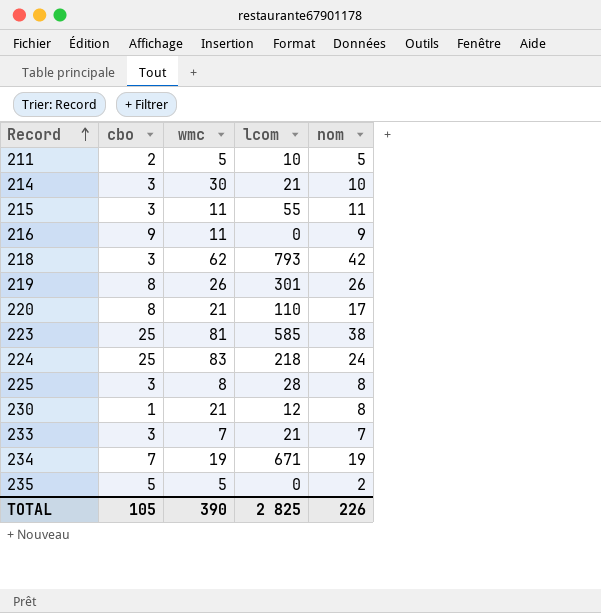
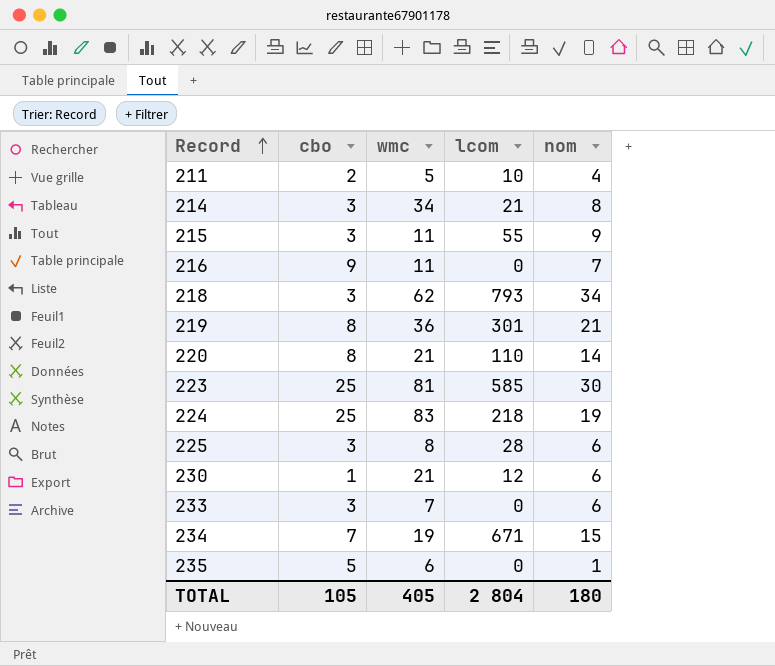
211 | nom: 5 -> 4
214 | wmc: 30 -> 34
214 | nom: 10 -> 8
215 | nom: 11 -> 9
216 | nom: 9 -> 7
218 | nom: 42 -> 34
219 | wmc: 26 -> 36
219 | nom: 26 -> 21
220 | nom: 17 -> 14
223 | nom: 38 -> 30
224 | nom: 24 -> 19
225 | nom: 8 -> 6
230 | nom: 8 -> 6
233 | lcom: 21 -> 0
233 | nom: 7 -> 6
234 | nom: 19 -> 15
235 | wmc: 5 -> 6
235 | nom: 2 -> 1
TOTAL | wmc: 390 -> 405
TOTAL | lcom: 2 825 -> 2 804
TOTAL | nom: 226 -> 180

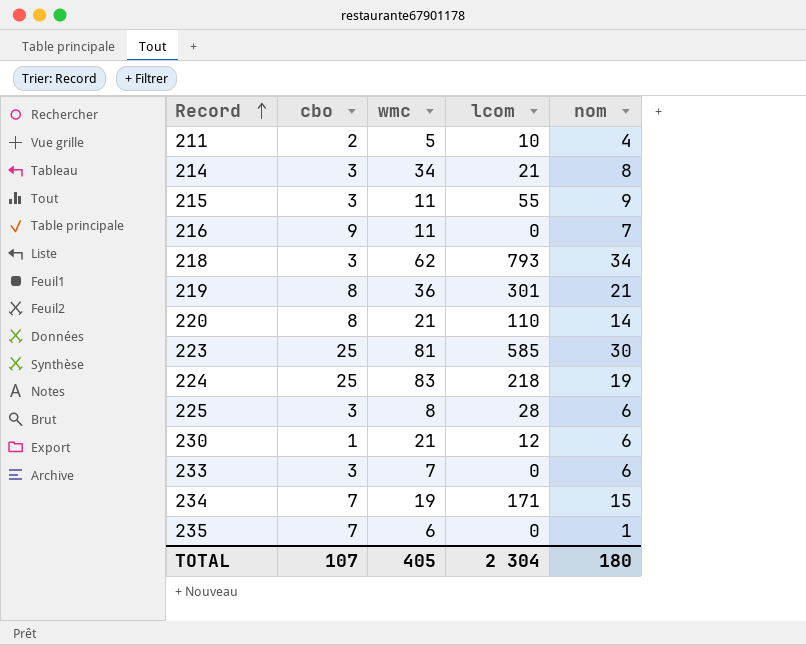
234 | lcom: 671 -> 171
235 | cbo: 5 -> 7
TOTAL | cbo: 105 -> 107
TOTAL | lcom: 2 804 -> 2 304

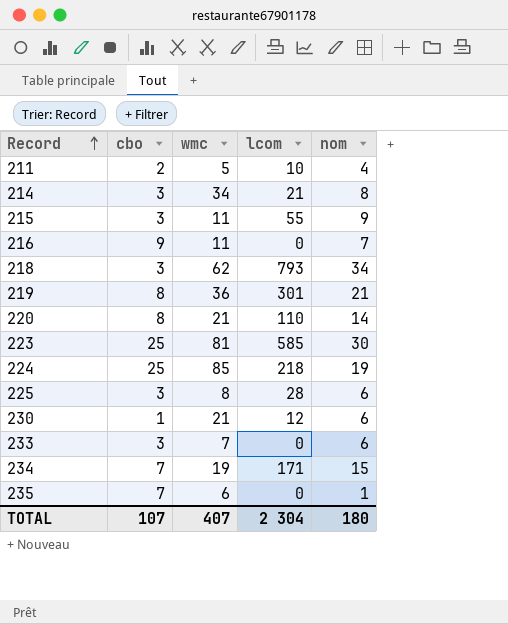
224 | wmc: 83 -> 85
TOTAL | wmc: 405 -> 407

